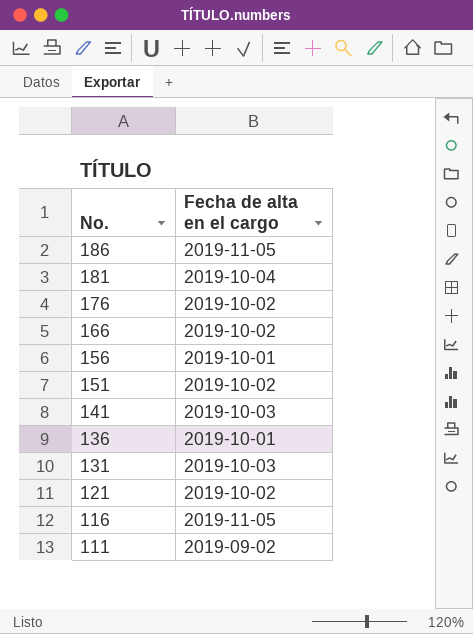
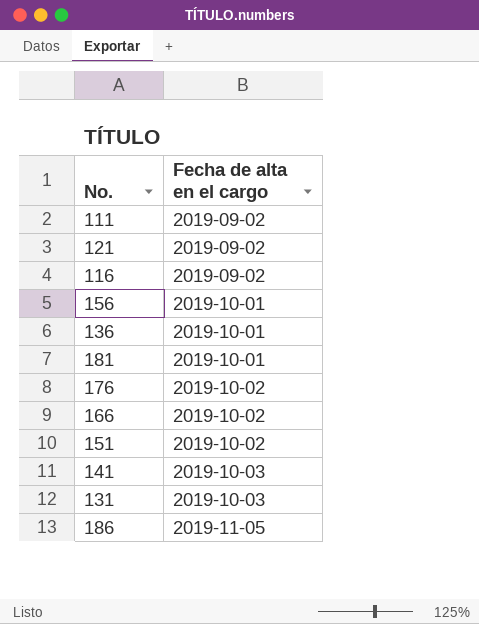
row order: No. descending -> Fecha de alta en el cargo ascending
121 | Fecha de alta en el cargo: 2019-10-02 -> 2019-09-02
116 | Fecha de alta en el cargo: 2019-11-05 -> 2019-09-02
181 | Fecha de alta en el cargo: 2019-10-04 -> 2019-10-01

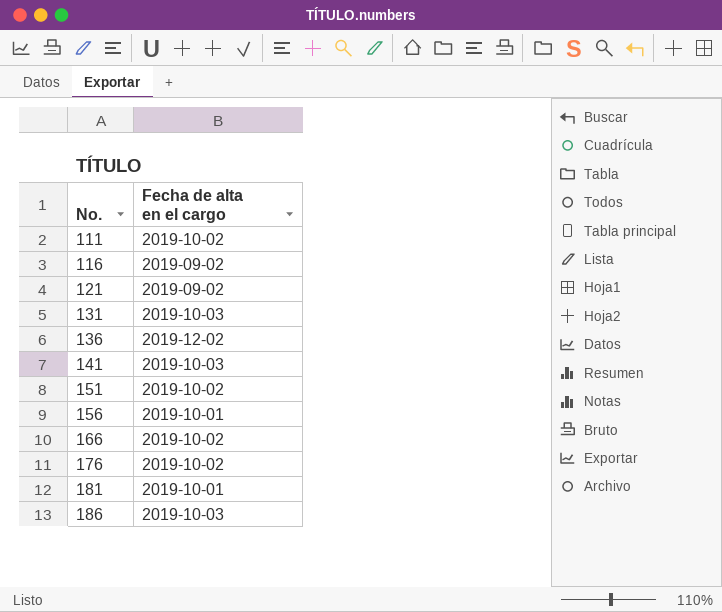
row order: Fecha de alta en el cargo ascending -> No. ascending
111 | Fecha de alta en el cargo: 2019-09-02 -> 2019-10-02
136 | Fecha de alta en el cargo: 2019-10-01 -> 2019-12-02
186 | Fecha de alta en el cargo: 2019-11-05 -> 2019-10-03

